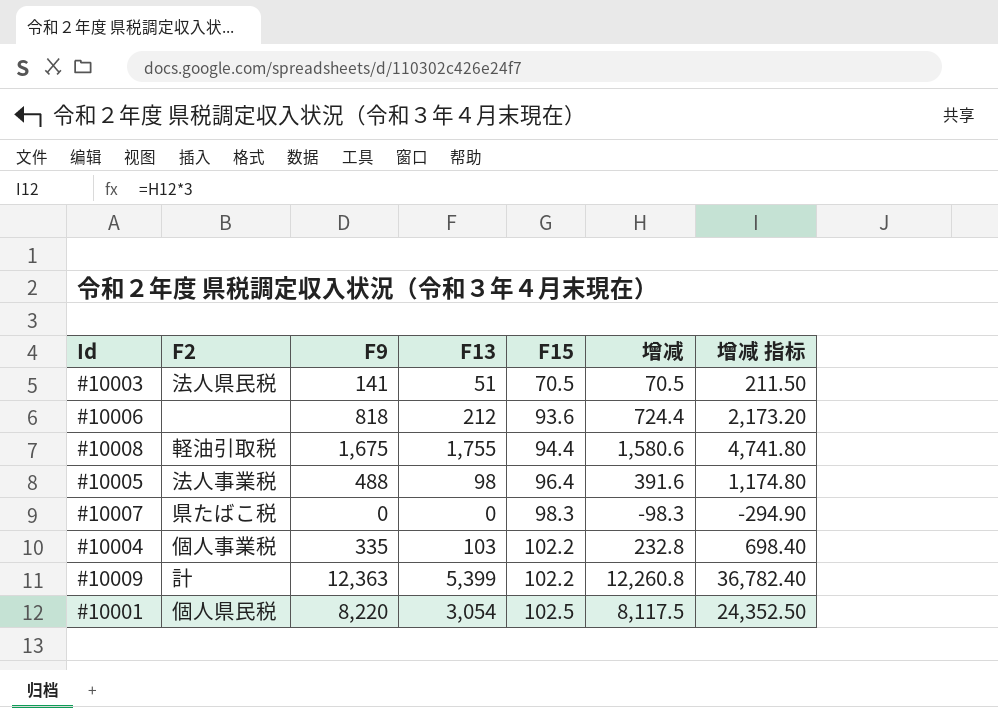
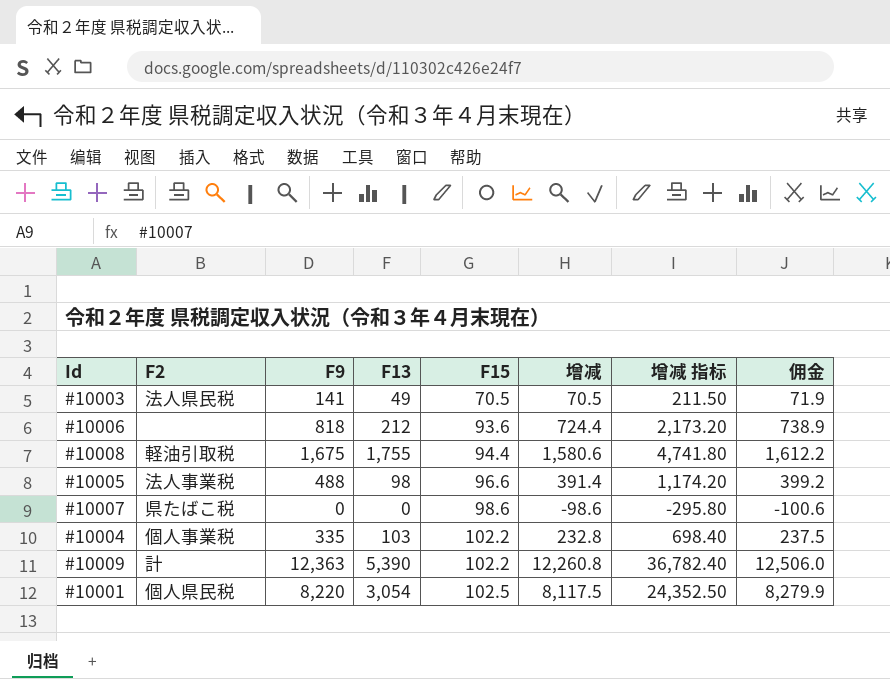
column 佣金 | formula: none -> [增减] * 1.02
#10003 | F13: 51 -> 49
#10005 | F15: 96.4 -> 96.6
#10005 | 增减: 391.6 -> 391.4
#10005 | 增减 指标: 1,174.80 -> 1,174.20
#10007 | F15: 98.3 -> 98.6
#10007 | 增减: -98.3 -> -98.6
#10007 | 增减 指标: -294.90 -> -295.80
#10009 | F13: 5,399 -> 5,390

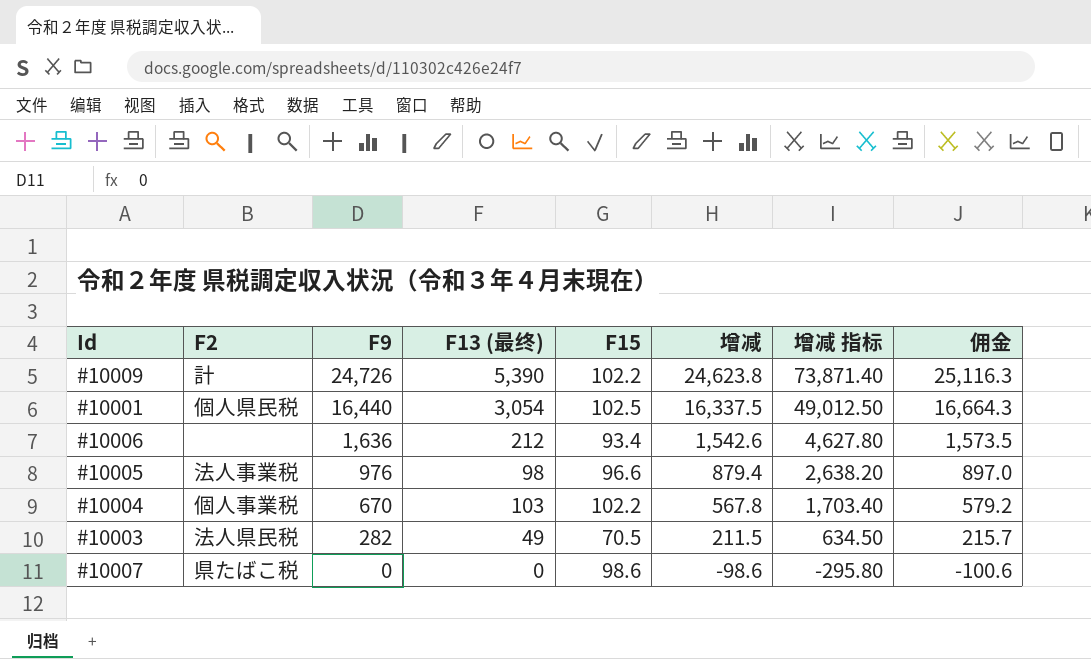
row order: F15 ascending -> F9 descending
column name: F13 -> F13 (最终)
row #10008: 軽油引取税 | 1,675 | 1,755 | 94.4 | 1,580.6 | 4,741.80 | 1,612.2 -> none
#10009 | F9: 12,363 -> 24,726
#10009 | 增减: 12,260.8 -> 24,623.8
#10009 | 增减 指标: 36,782.40 -> 73,871.40
#10009 | 佣金: 12,506.0 -> 25,116.3
#10001 | F9: 8,220 -> 16,440
#10001 | 增减: 8,117.5 -> 16,337.5
#10001 | 增减 指标: 24,352.50 -> 49,012.50
#10001 | 佣金: 8,279.9 -> 16,664.3
#10006 | F9: 818 -> 1,636
#10006 | F15: 93.6 -> 93.4
#10006 | 增减: 724.4 -> 1,542.6
#10006 | 增减 指标: 2,173.20 -> 4,627.80
#10006 | 佣金: 738.9 -> 1,573.5
#10005 | F9: 488 -> 976
#10005 | 增减: 391.4 -> 879.4
#10005 | 增减 指标: 1,174.20 -> 2,638.20
#10005 | 佣金: 399.2 -> 897.0
#10004 | F9: 335 -> 670
#10004 | 增减: 232.8 -> 567.8
#10004 | 增减 指标: 698.40 -> 1,703.40
#10004 | 佣金: 237.5 -> 579.2
#10003 | F9: 141 -> 282
#10003 | 增减: 70.5 -> 211.5
#10003 | 增减 指标: 211.50 -> 634.50
#10003 | 佣金: 71.9 -> 215.7

